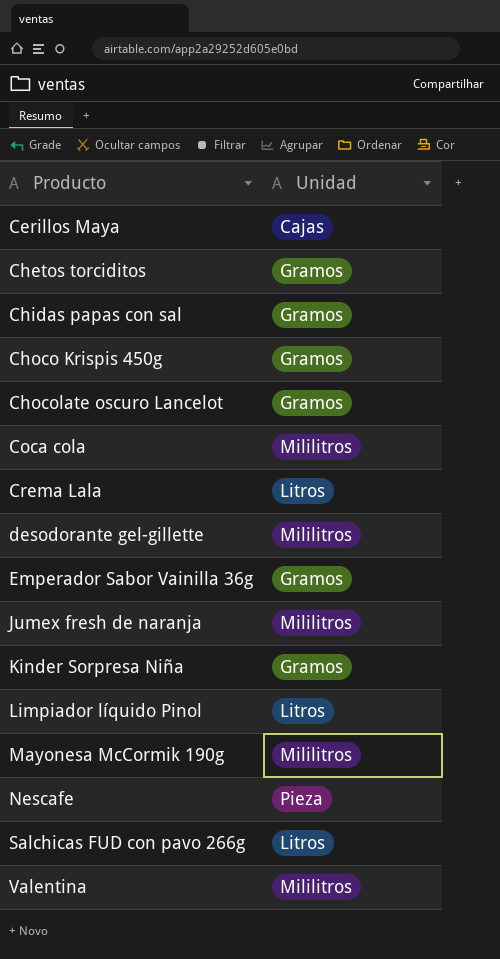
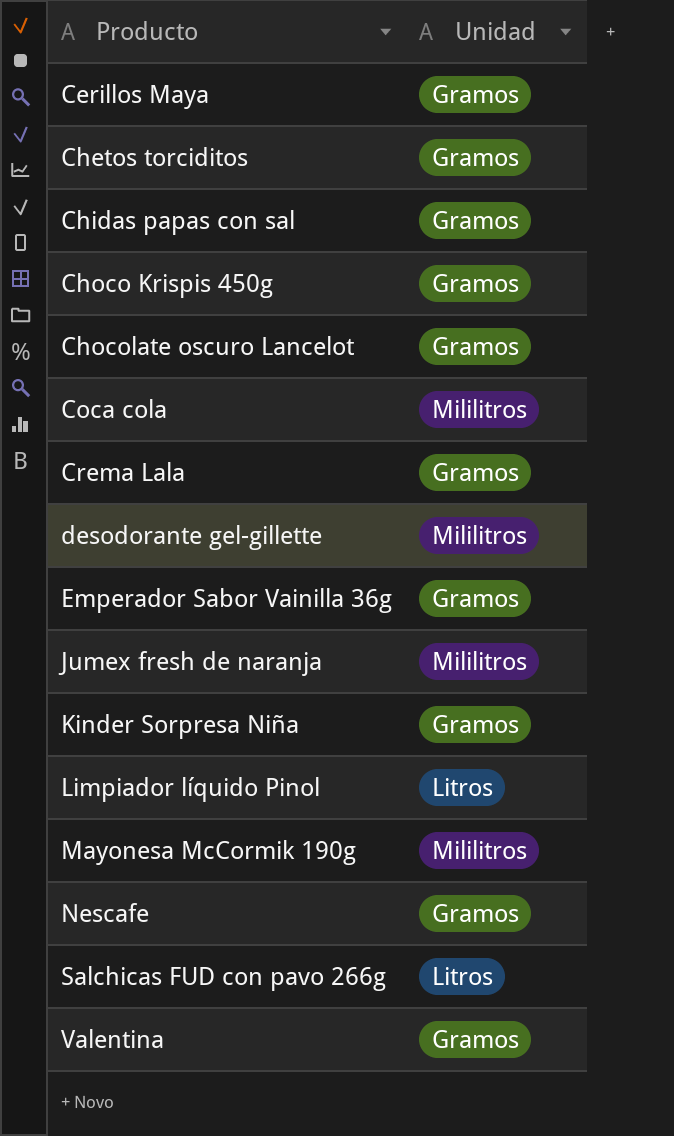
Cerillos Maya | Unidad: Cajas -> Gramos
Crema Lala | Unidad: Litros -> Gramos
Nescafe | Unidad: Pieza -> Gramos
Valentina | Unidad: Mililitros -> Gramos

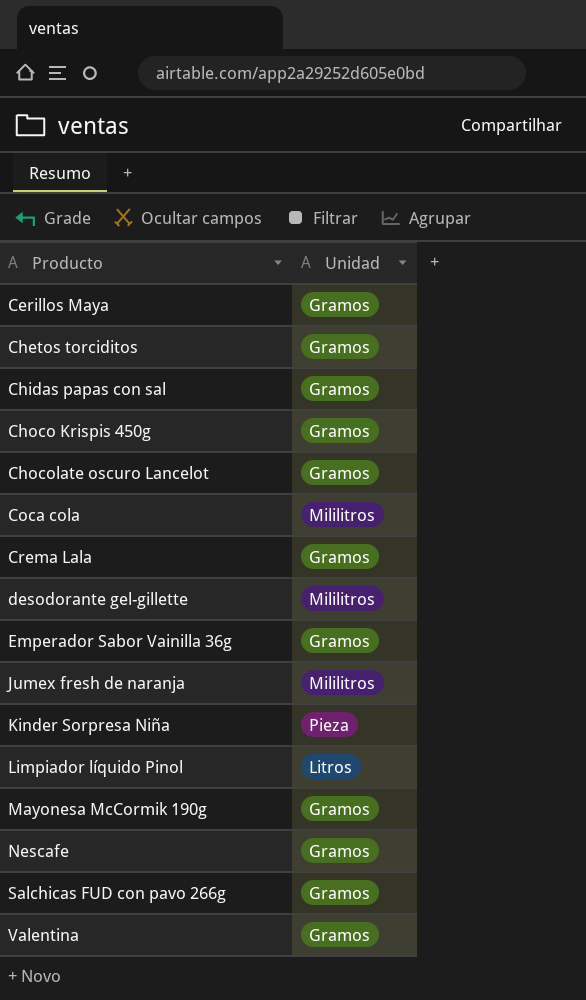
Kinder Sorpresa Niña | Unidad: Gramos -> Pieza
Mayonesa McCormik 190g | Unidad: Mililitros -> Gramos
Salchicas FUD con pavo 266g | Unidad: Litros -> Gramos

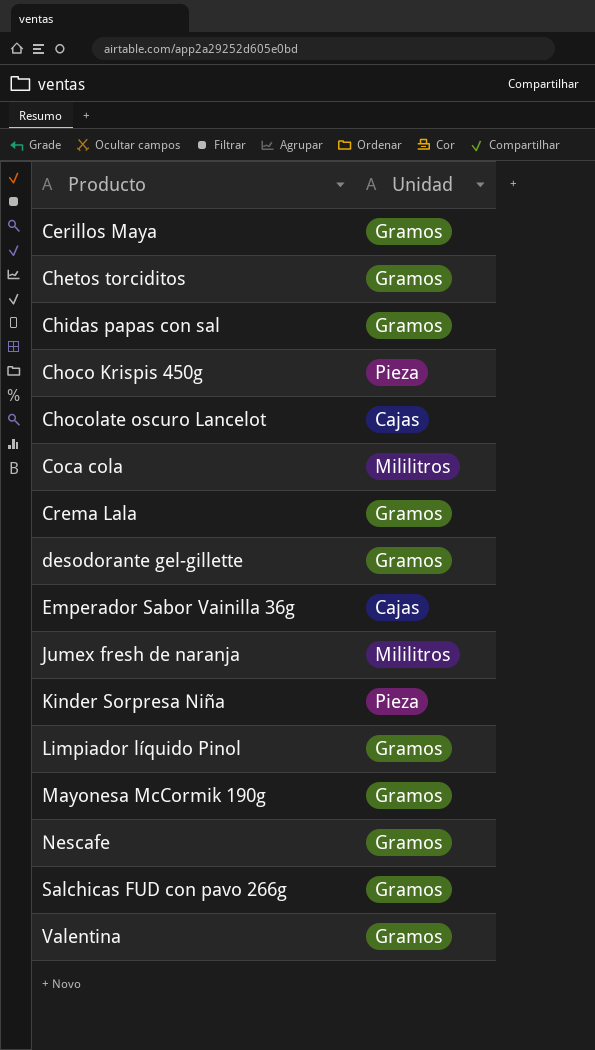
Choco Krispis 450g | Unidad: Gramos -> Pieza
Chocolate oscuro Lancelot | Unidad: Gramos -> Cajas
desodorante gel-gillette | Unidad: Mililitros -> Gramos
Emperador Sabor Vainilla 36g | Unidad: Gramos -> Cajas
Limpiador líquido Pinol | Unidad: Litros -> Gramos

